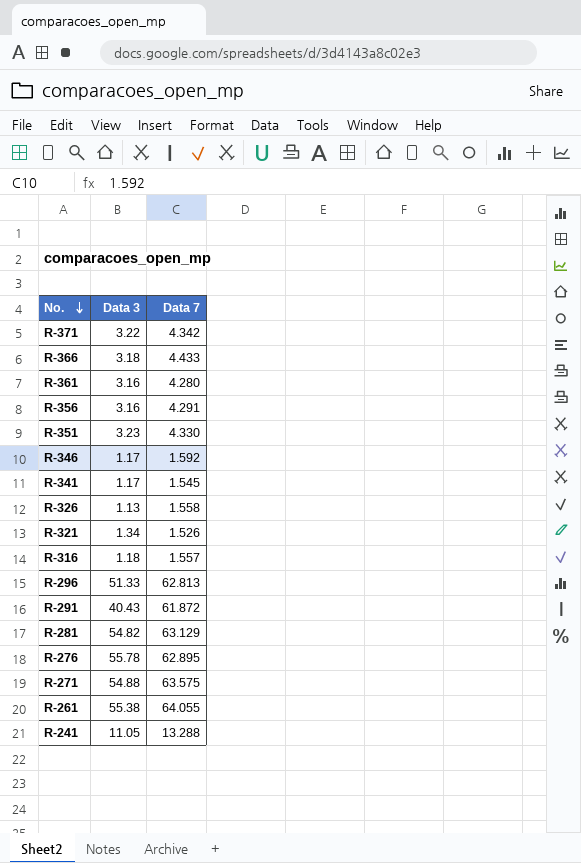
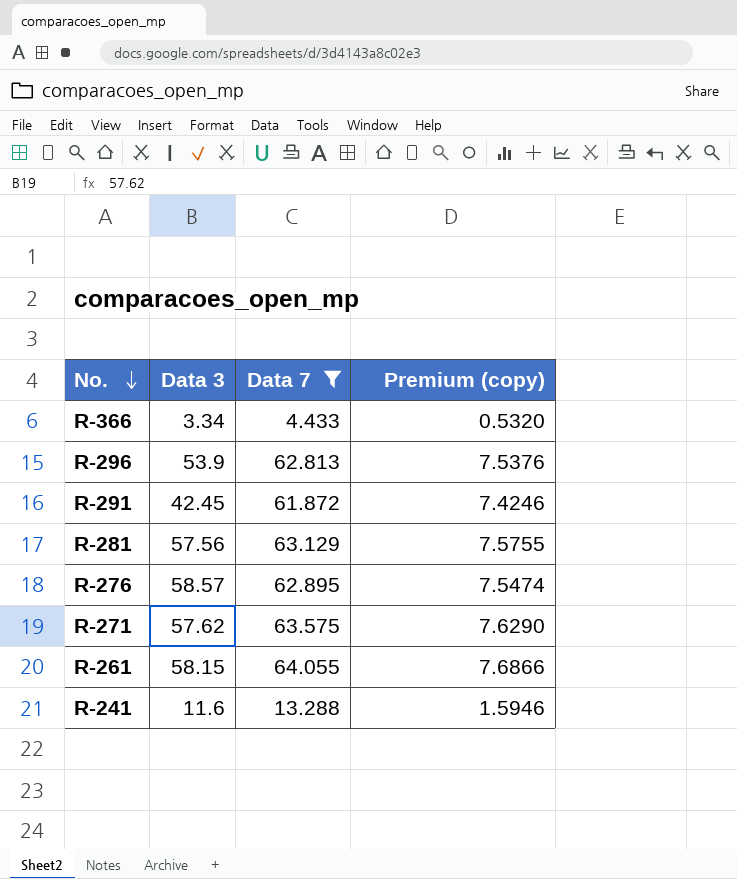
filter: none -> Data 7 >= 4.433
column Premium (copy) | formula: none -> [Data 7] * 0.12
R-366 | Data 3: 3.18 -> 3.34
R-296 | Data 3: 51.33 -> 53.9
R-291 | Data 3: 40.43 -> 42.45
R-281 | Data 3: 54.82 -> 57.56
R-276 | Data 3: 55.78 -> 58.57
R-271 | Data 3: 54.88 -> 57.62
R-261 | Data 3: 55.38 -> 58.15
R-241 | Data 3: 11.05 -> 11.6

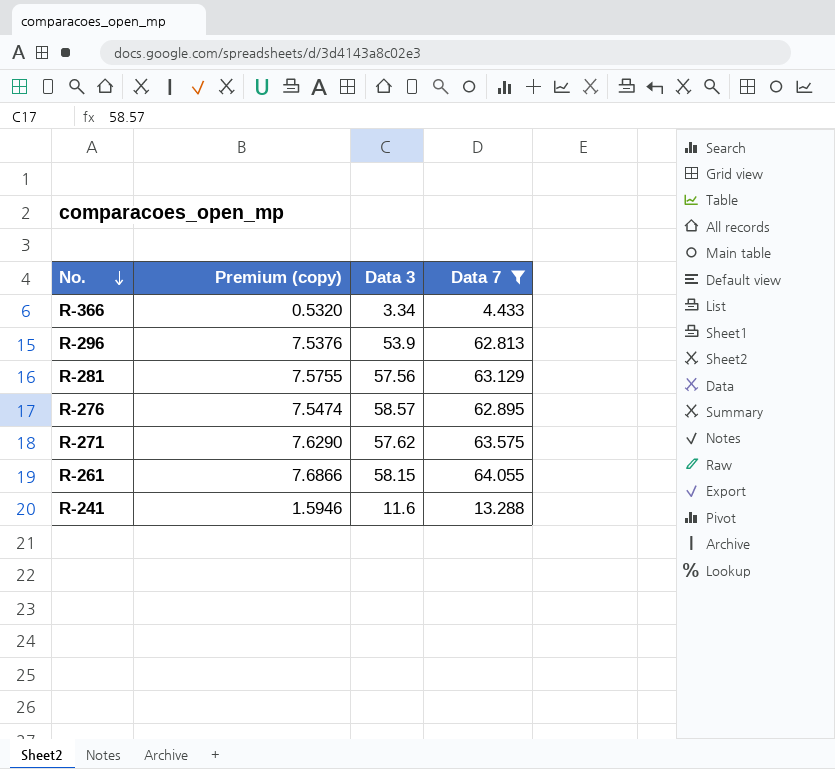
column Premium (copy) | position: 4 -> 2
row R-291: 42.45 | 61.872 | 7.4246 -> none

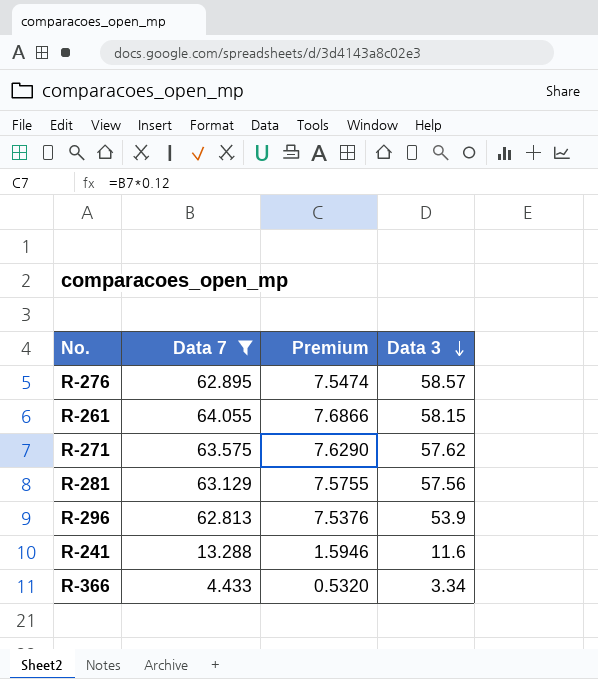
row order: No. descending -> Data 3 descending
column Data 7 | position: 4 -> 2
column name: Premium (copy) -> Premium

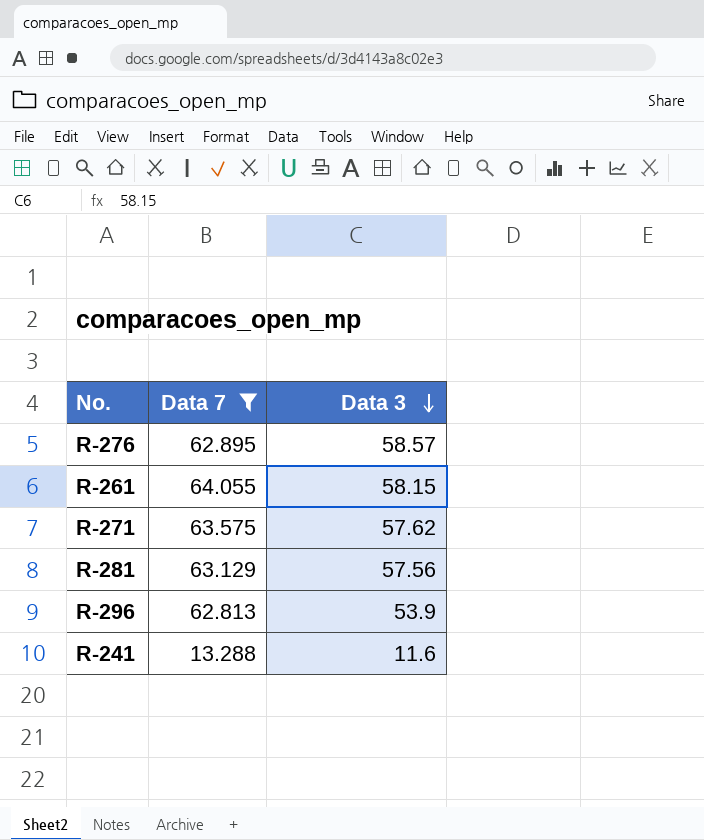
column Premium | formula: [Data 7] * 0.12 -> none
row R-366: 4.433 | 0.5320 | 3.34 -> none

